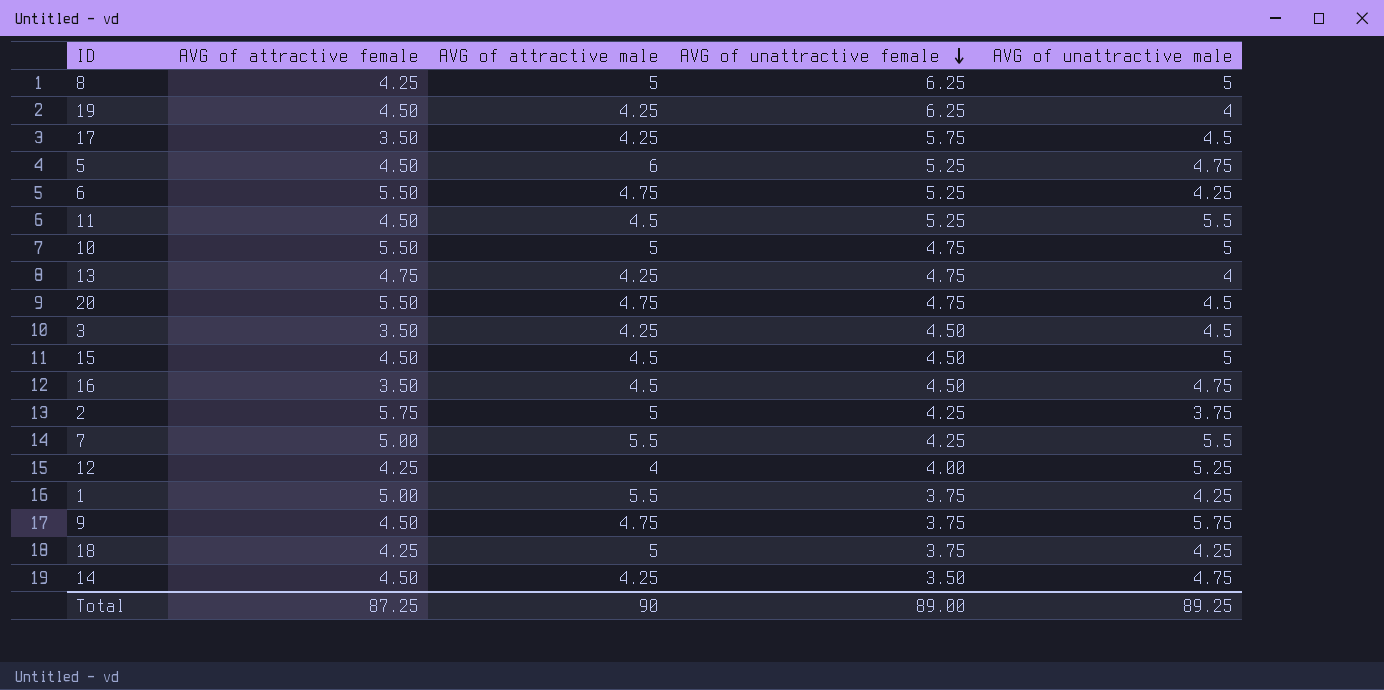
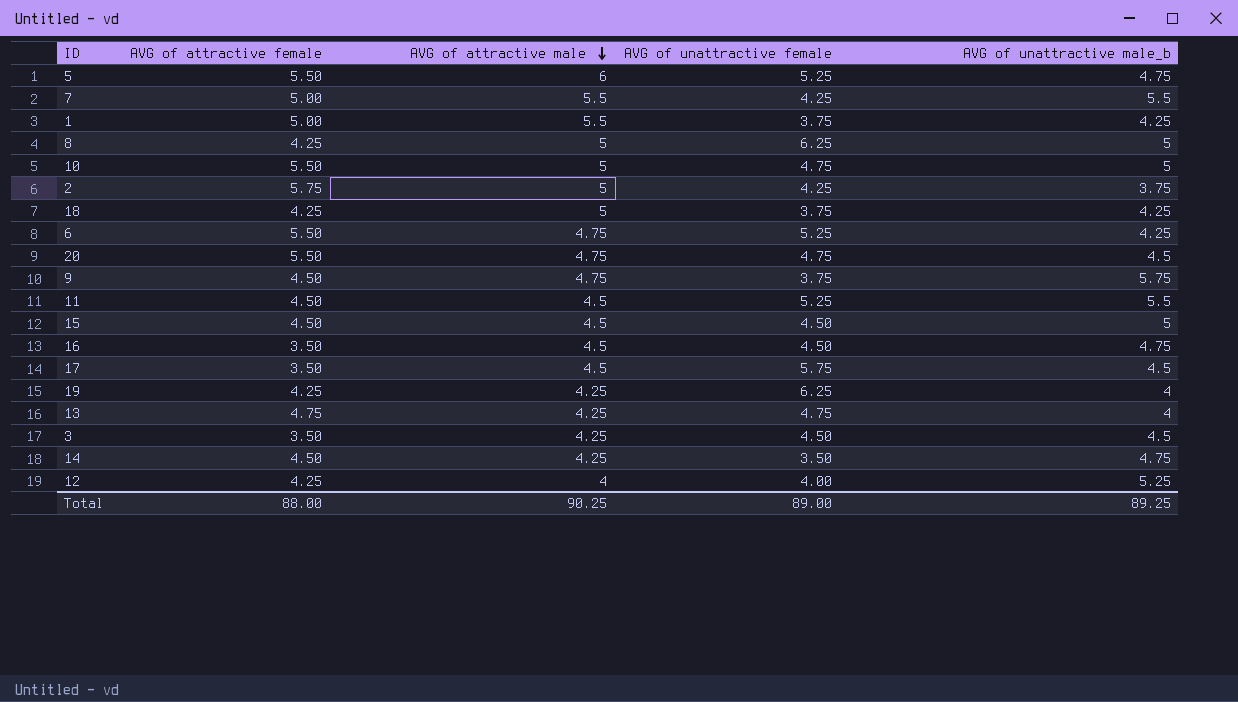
row order: AVG of unattractive female descending -> AVG of attractive male descending
column name: AVG of unattractive male -> AVG of unattractive male_b
5 | AVG of attractive female: 4.50 -> 5.50
17 | AVG of attractive male: 4.25 -> 4.5
19 | AVG of attractive female: 4.50 -> 4.25
Total | AVG of attractive female: 87.25 -> 88.00
Total | AVG of attractive male: 90 -> 90.25

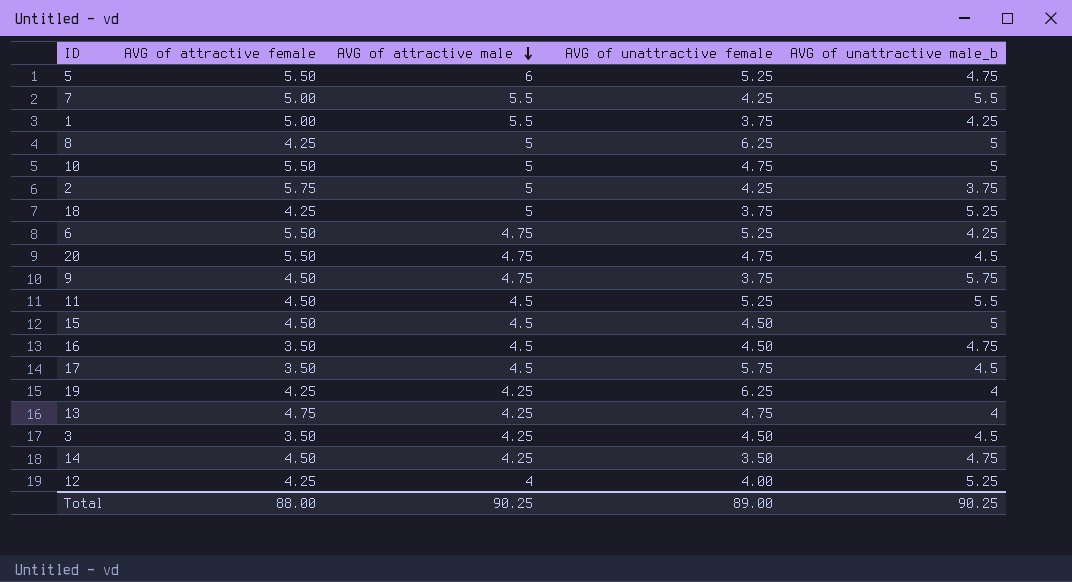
18 | AVG of unattractive male_b: 4.25 -> 5.25
Total | AVG of unattractive male_b: 89.25 -> 90.25

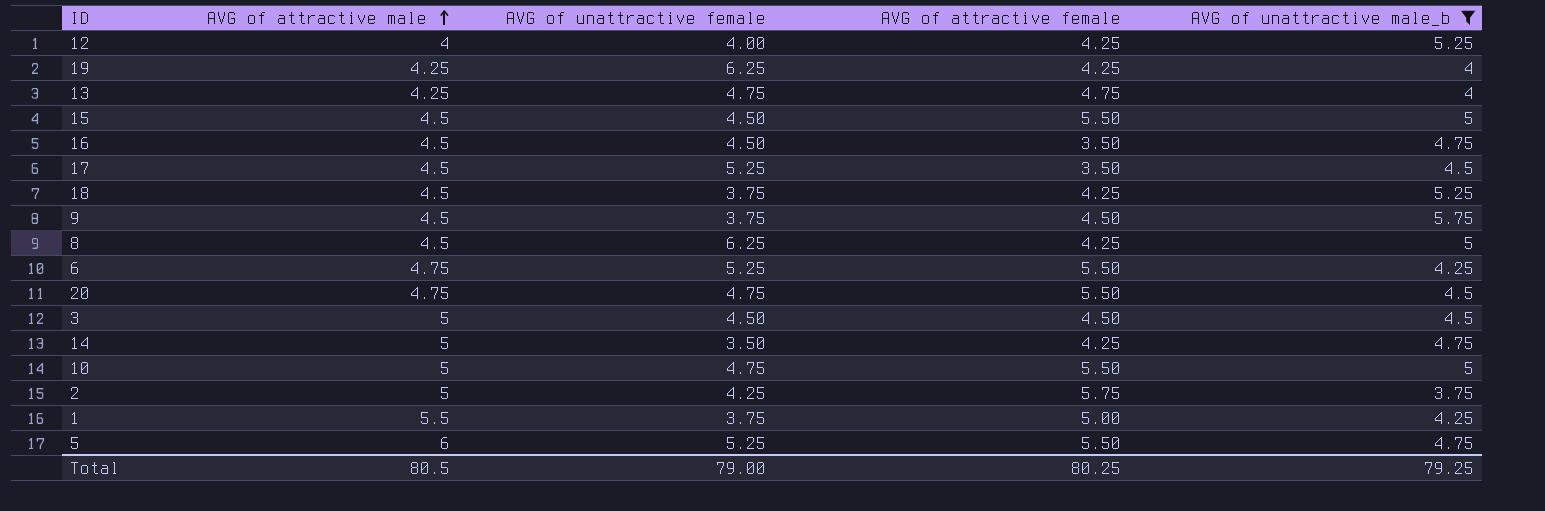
filter: none -> AVG of unattractive male_b != 5.5
row order: AVG of attractive male descending -> AVG of attractive male ascending
column AVG of attractive female | position: 2 -> 4
15 | AVG of attractive female: 4.50 -> 5.50
17 | AVG of unattractive female: 5.75 -> 5.25
18 | AVG of attractive male: 5 -> 4.5
9 | AVG of attractive male: 4.75 -> 4.5
8 | AVG of attractive male: 5 -> 4.5
3 | AVG of attractive male: 4.25 -> 5
3 | AVG of attractive female: 3.50 -> 4.50
14 | AVG of attractive male: 4.25 -> 5
14 | AVG of attractive female: 4.50 -> 4.25
Total | AVG of attractive male: 90.25 -> 80.5
Total | AVG of unattractive female: 89.00 -> 79.00
Total | AVG of attractive female: 88.00 -> 80.25
Total | AVG of unattractive male_b: 90.25 -> 79.25

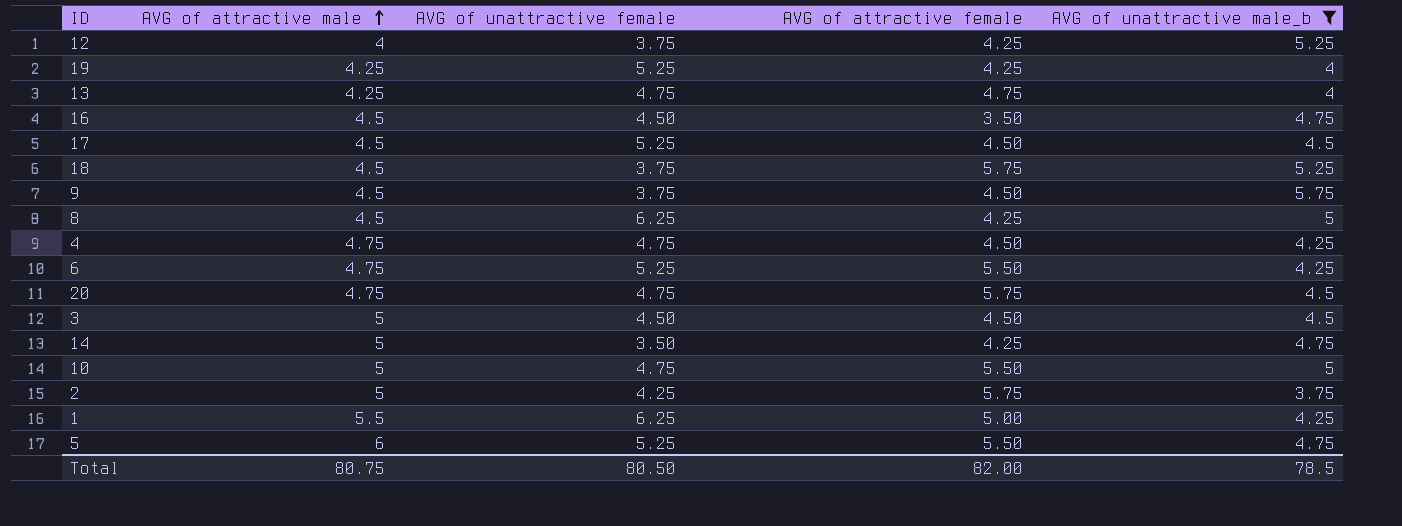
row 15: 4.5 | 4.50 | 5.50 | 5 -> none
12 | AVG of unattractive female: 4.00 -> 3.75
19 | AVG of unattractive female: 6.25 -> 5.25
17 | AVG of attractive female: 3.50 -> 4.50
18 | AVG of attractive female: 4.25 -> 5.75
row 4: none -> 4.75 | 4.75 | 4.50 | 4.25
20 | AVG of attractive female: 5.50 -> 5.75
1 | AVG of unattractive female: 3.75 -> 6.25
Total | AVG of attractive male: 80.5 -> 80.75
Total | AVG of unattractive female: 79.00 -> 80.50
Total | AVG of attractive female: 80.25 -> 82.00
Total | AVG of unattractive male_b: 79.25 -> 78.5

